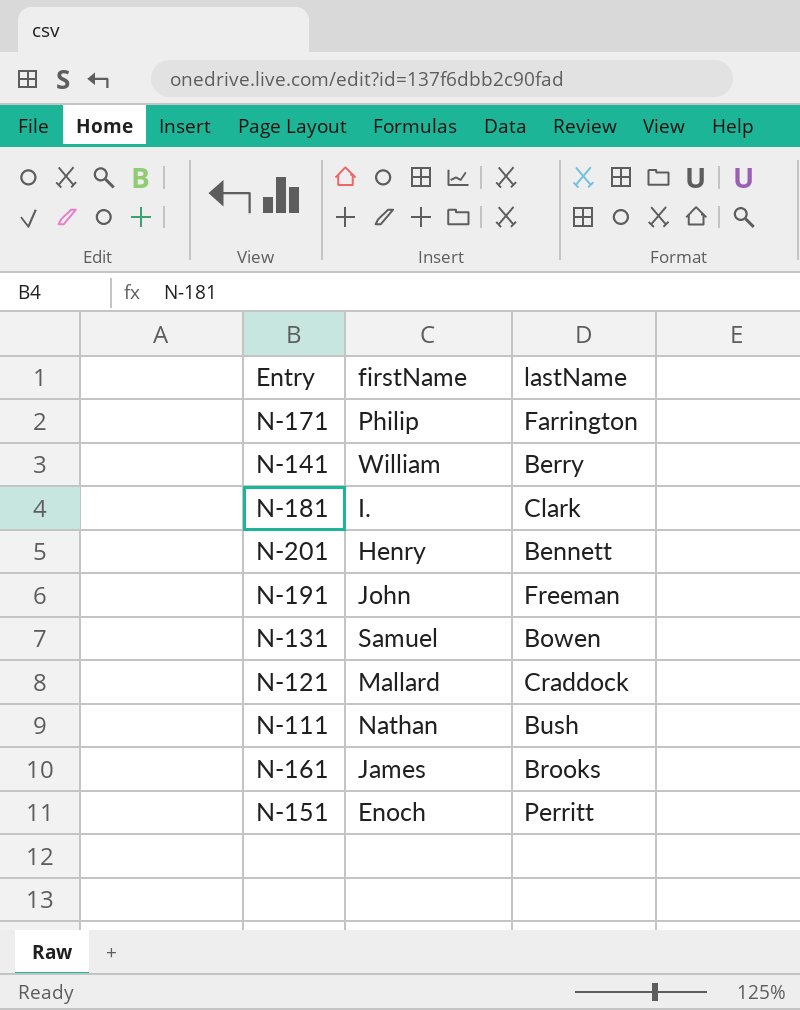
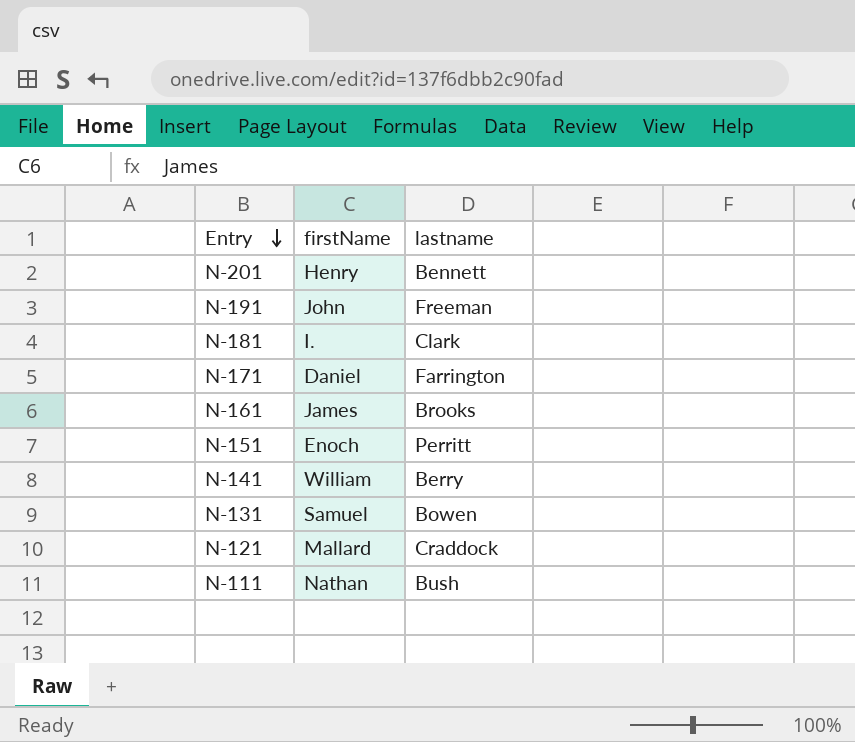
row order: none -> Entry descending
column name: lastName -> lastname
N-171 | firstName: Philip -> Daniel

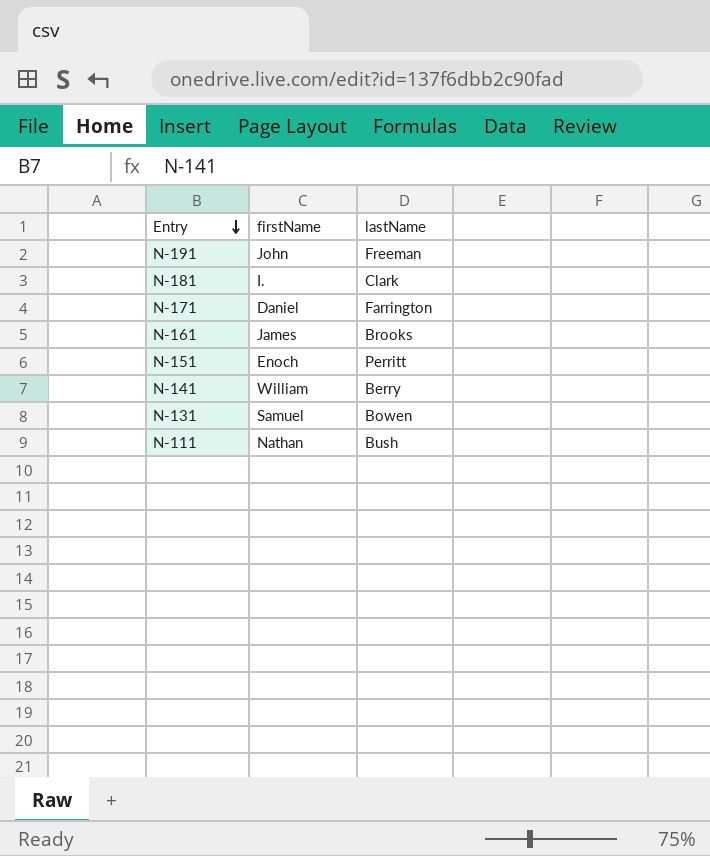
column name: lastname -> lastName
row N-201: Henry | Bennett -> none
row N-121: Mallard | Craddock -> none

